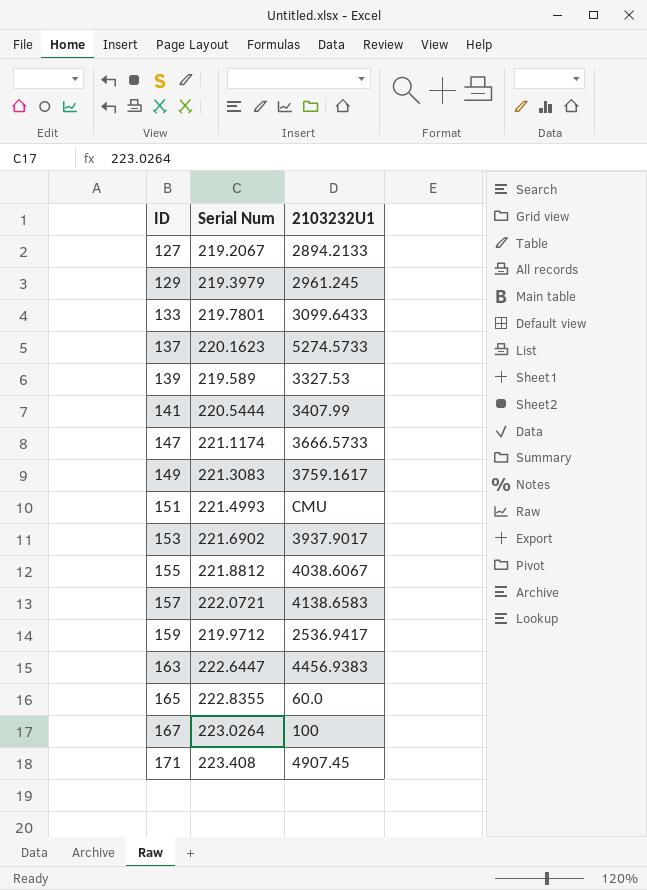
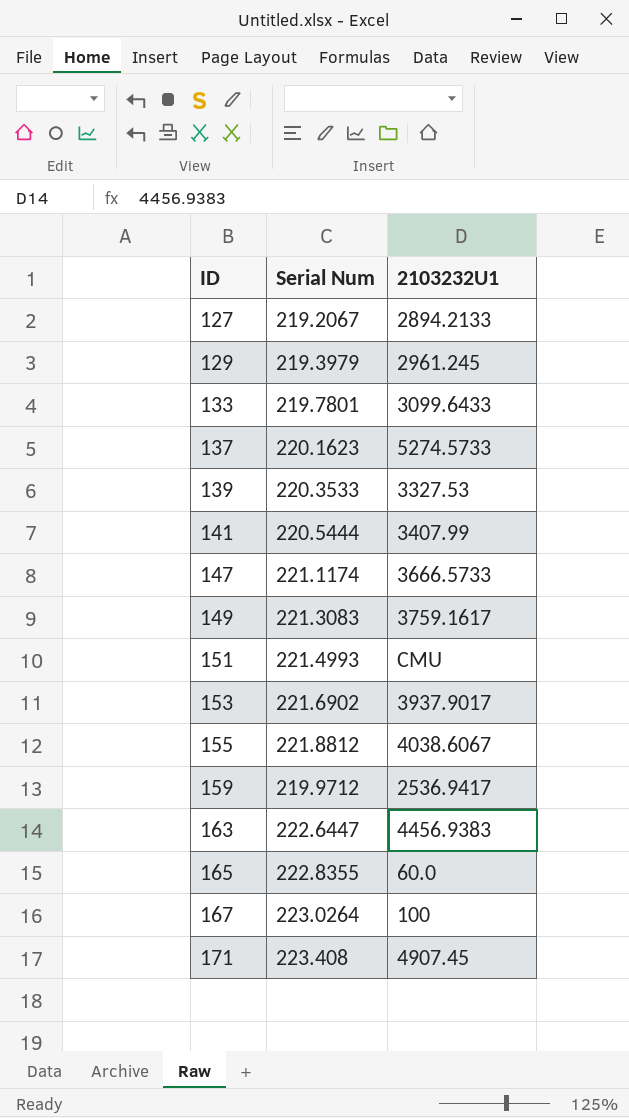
row 157: 222.0721 | 4138.6583 -> none
139 | Serial Num: 219.589 -> 220.3533

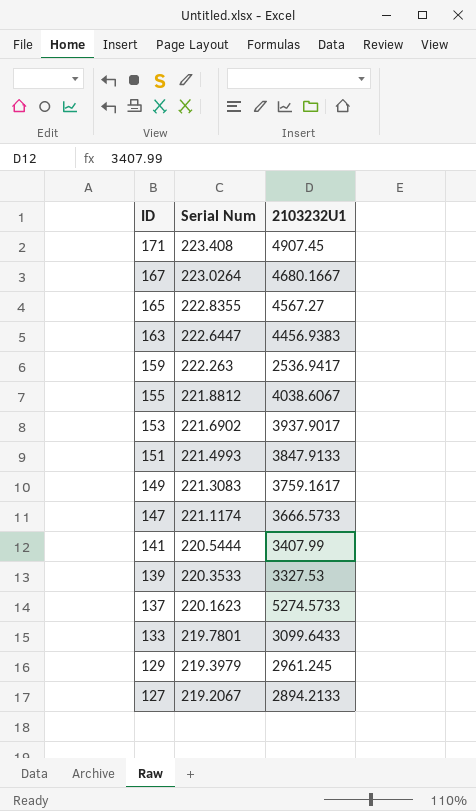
row order: ID ascending -> ID descending
167 | 2103232U1: 100 -> 4680.1667
165 | 2103232U1: 60.0 -> 4567.27
159 | Serial Num: 219.9712 -> 222.263
151 | 2103232U1: CMU -> 3847.9133

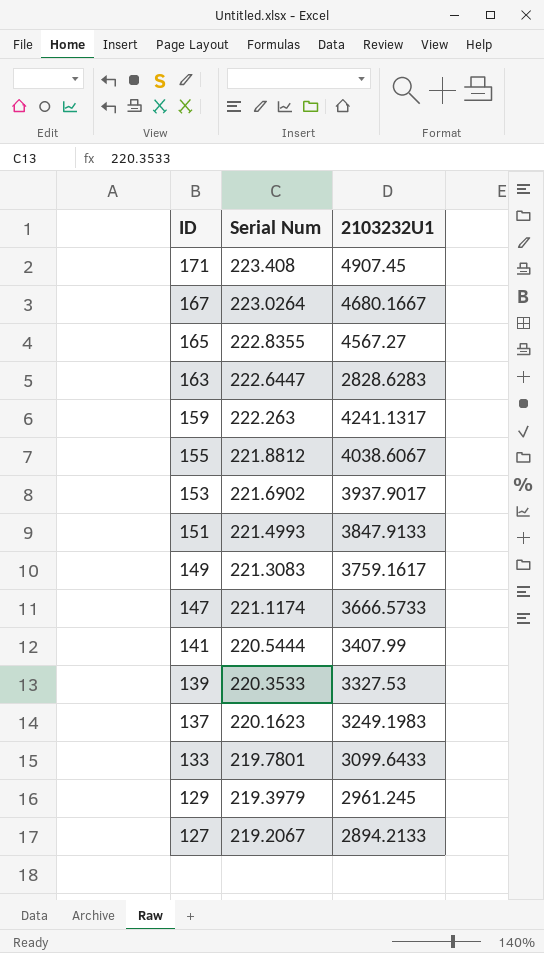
163 | 2103232U1: 4456.9383 -> 2828.6283
159 | 2103232U1: 2536.9417 -> 4241.1317
137 | 2103232U1: 5274.5733 -> 3249.1983

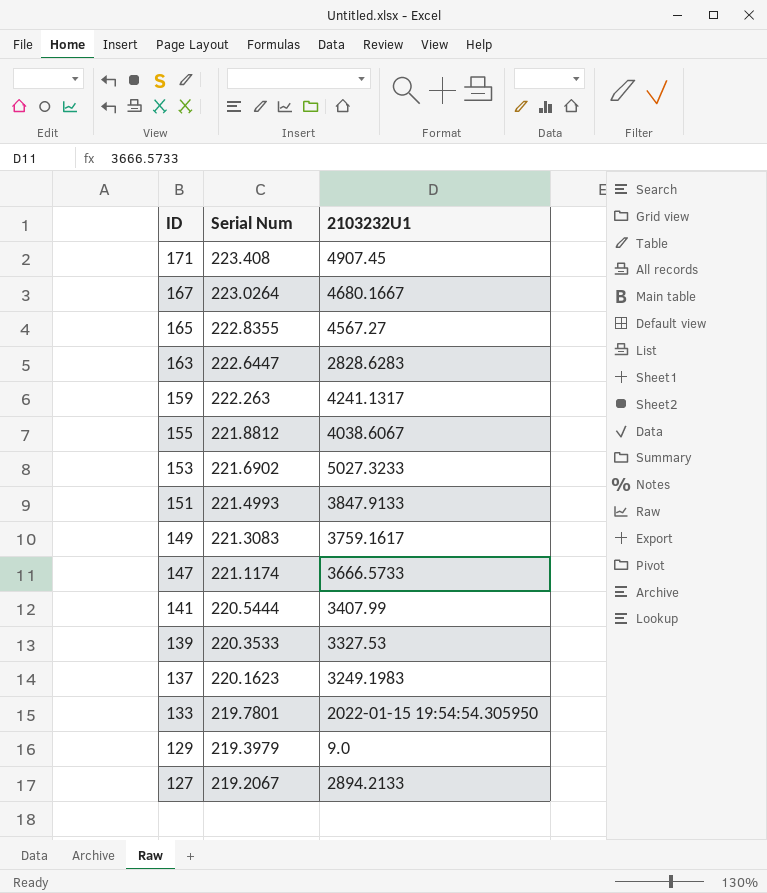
153 | 2103232U1: 3937.9017 -> 5027.3233
133 | 2103232U1: 3099.6433 -> 2022-01-15 19:54:54.305950
129 | 2103232U1: 2961.245 -> 9.0

